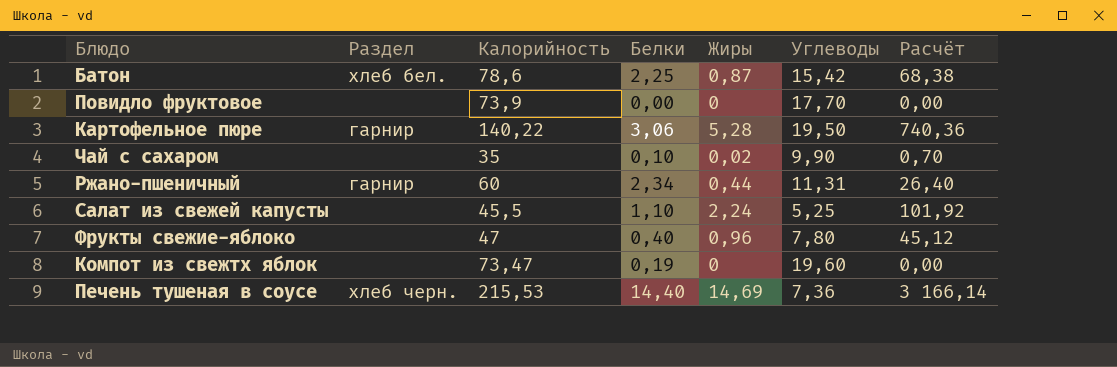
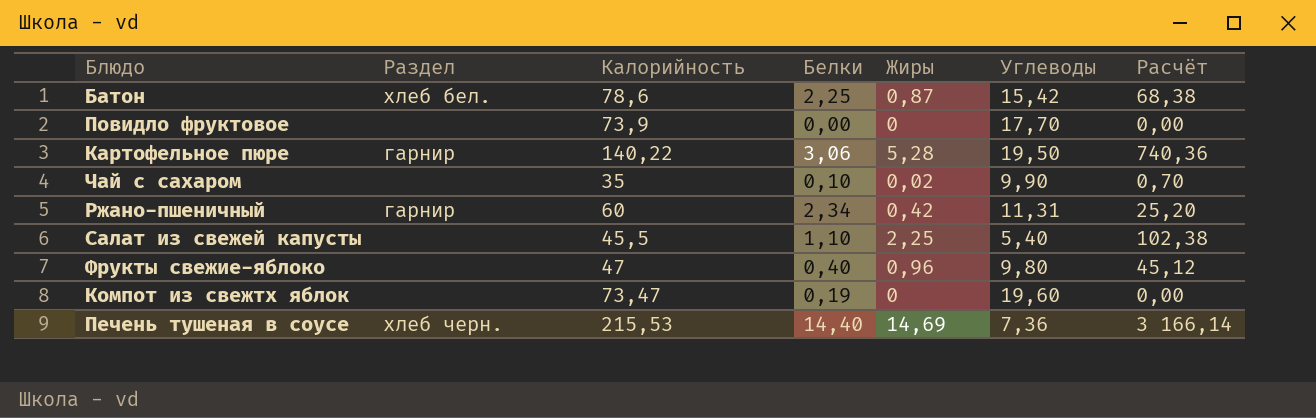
Ржано-пшеничный | Жиры: 0,44 -> 0,42
Ржано-пшеничный | Расчёт: 26,40 -> 25,20
Салат из свежей капусты | Жиры: 2,24 -> 2,25
Салат из свежей капусты | Углеводы: 5,25 -> 5,40
Салат из свежей капусты | Расчёт: 101,92 -> 102,38
Фрукты свежие-яблоко | Углеводы: 7,80 -> 9,80

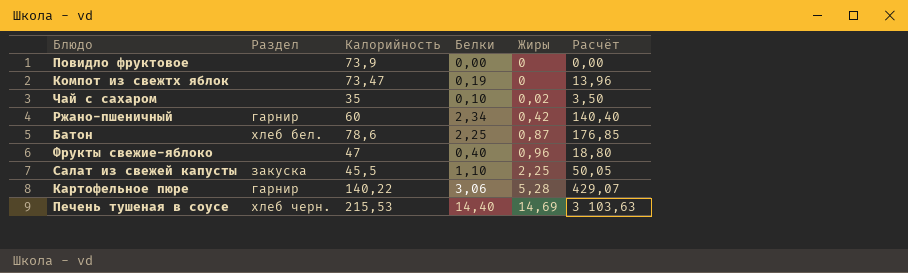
row order: none -> Жиры ascending
column Углеводы | position: 6 -> none
column Расчёт | formula: [Калорийность] * [Жиры] -> [Калорийность] * [Белки]
Салат из свежей капусты | Раздел: none -> закуска

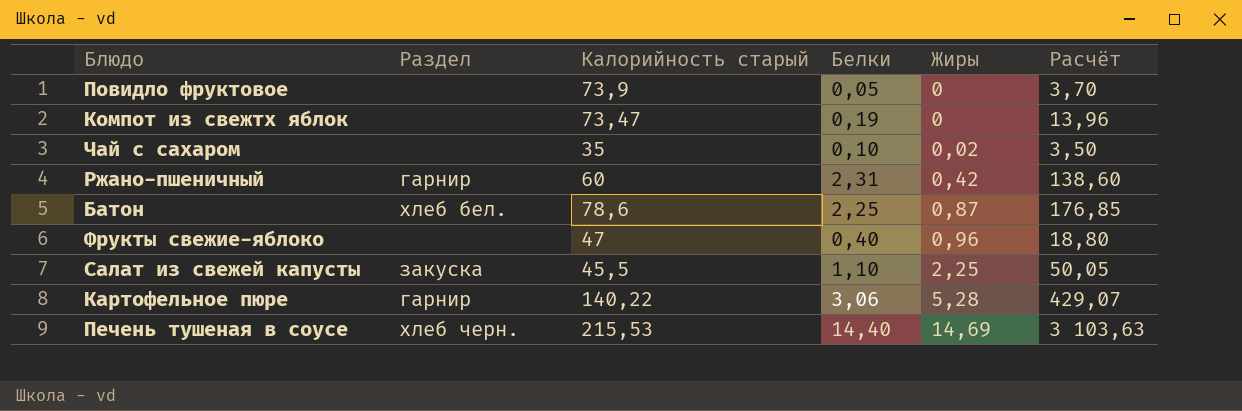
column name: Калорийность -> Калорийность старый
Повидло фруктовое | Белки: 0,00 -> 0,05
Повидло фруктовое | Расчёт: 0,00 -> 3,70
Ржано-пшеничный | Белки: 2,34 -> 2,31
Ржано-пшеничный | Расчёт: 140,40 -> 138,60

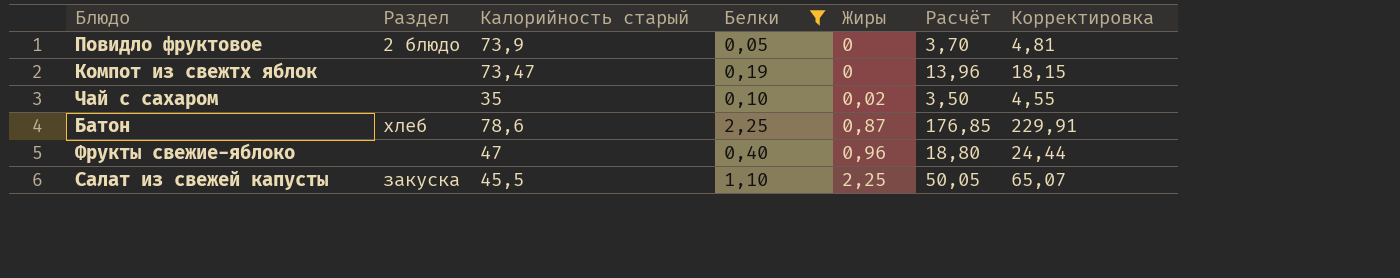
filter: none -> Белки <= 2,25
column Корректировка | formula: none -> [Расчёт] * 1,3
Повидло фруктовое | Раздел: none -> 2 блюдо
Батон | Раздел: хлеб бел. -> хлеб

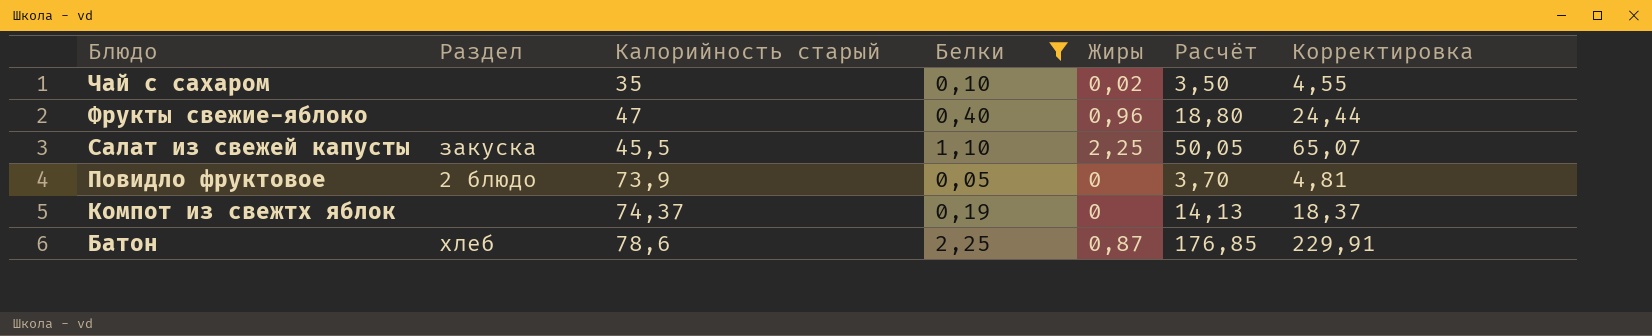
row order: Жиры ascending -> Блюдо descending
Компот из свежтх яблок | Калорийность старый: 73,47 -> 74,37
Компот из свежтх яблок | Расчёт: 13,96 -> 14,13
Компот из свежтх яблок | Корректировка: 18,15 -> 18,37

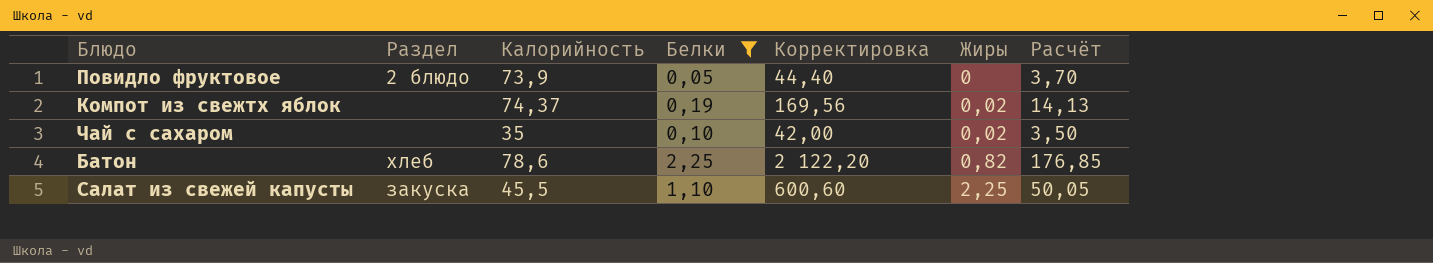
row order: Блюдо descending -> Жиры ascending
column name: Калорийность старый -> Калорийность
column Корректировка | formula: [Расчёт] * 1,3 -> [Расчёт] * 12
column Корректировка | position: 7 -> 5
row Фрукты свежие-яблоко: none | 47 | 0,40 | 0,96 | 18,80 | 24,44 -> none
Компот из свежтх яблок | Жиры: 0 -> 0,02
Батон | Жиры: 0,87 -> 0,82

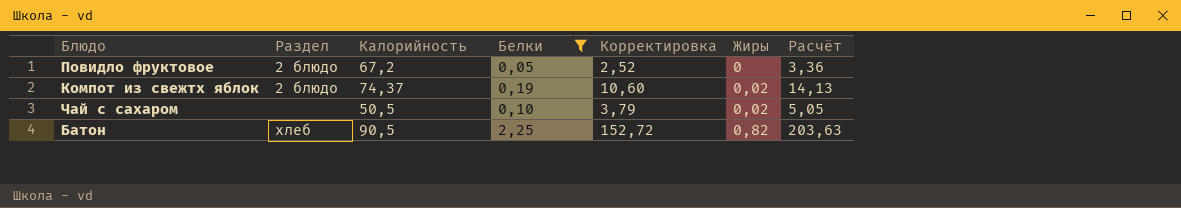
column Корректировка | formula: [Расчёт] * 12 -> [Расчёт] * 0,75
row Салат из свежей капусты: закуска | 45,5 | 1,10 | 600,60 | 2,25 | 50,05 -> none
Повидло фруктовое | Калорийность: 73,9 -> 67,2
Повидло фруктовое | Расчёт: 3,70 -> 3,36
Компот из свежтх яблок | Раздел: none -> 2 блюдо
Чай с сахаром | Калорийность: 35 -> 50,5
Чай с сахаром | Расчёт: 3,50 -> 5,05
Батон | Калорийность: 78,6 -> 90,5
Батон | Расчёт: 176,85 -> 203,63

